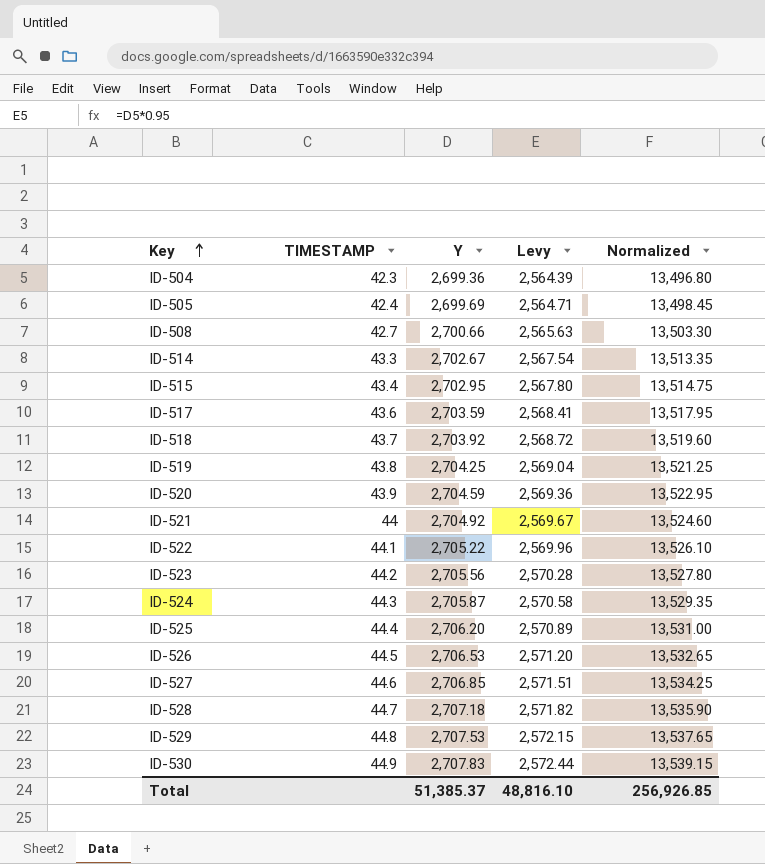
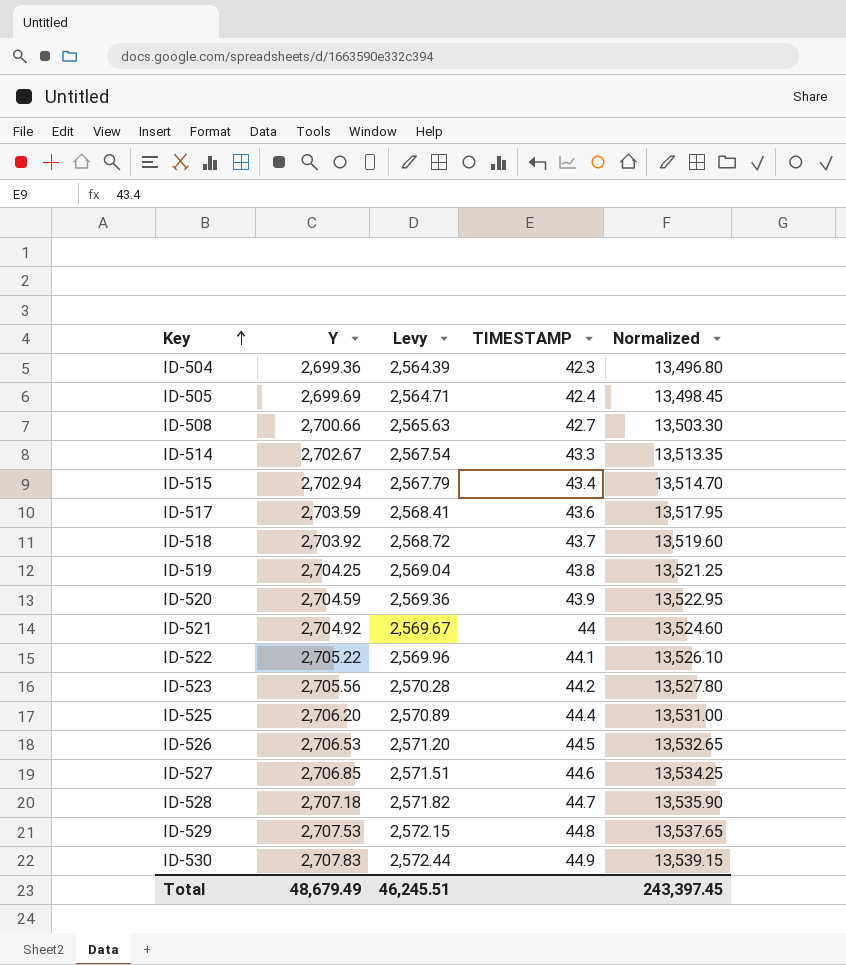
column TIMESTAMP | position: 2 -> 4
row ID-524: 44.3 | 2,705.87 | 2,570.58 | 13,529.35 -> none
ID-515 | Y: 2,702.95 -> 2,702.94
ID-515 | Levy: 2,567.80 -> 2,567.79
ID-515 | Normalized: 13,514.75 -> 13,514.70
Total | Y: 51,385.37 -> 48,679.49
Total | Levy: 48,816.10 -> 46,245.51
Total | Normalized: 256,926.85 -> 243,397.45

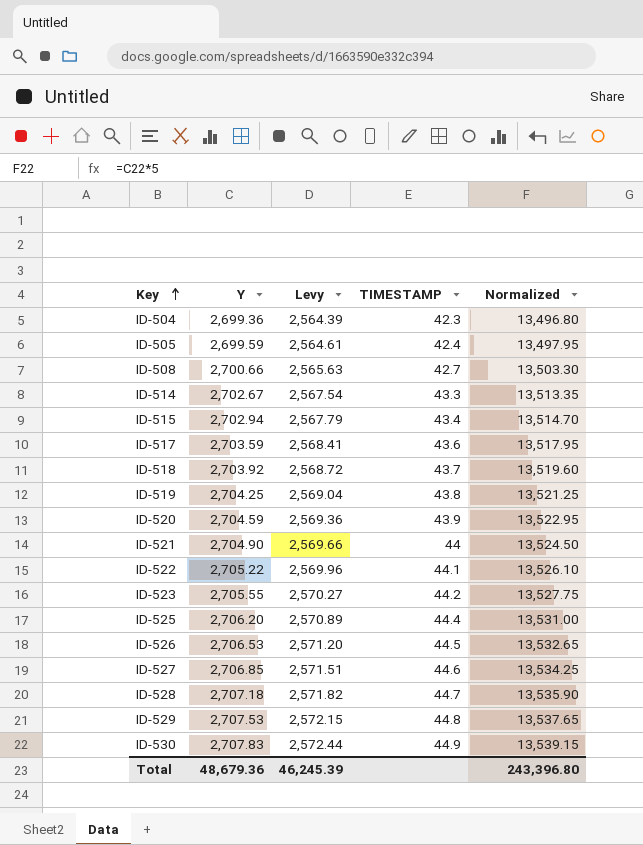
ID-505 | Y: 2,699.69 -> 2,699.59
ID-505 | Levy: 2,564.71 -> 2,564.61
ID-505 | Normalized: 13,498.45 -> 13,497.95
ID-521 | Y: 2,704.92 -> 2,704.90
ID-521 | Levy: 2,569.67 -> 2,569.66
ID-521 | Normalized: 13,524.60 -> 13,524.50
ID-523 | Y: 2,705.56 -> 2,705.55
ID-523 | Levy: 2,570.28 -> 2,570.27
ID-523 | Normalized: 13,527.80 -> 13,527.75
Total | Y: 48,679.49 -> 48,679.36
Total | Levy: 46,245.51 -> 46,245.39
Total | Normalized: 243,397.45 -> 243,396.80

